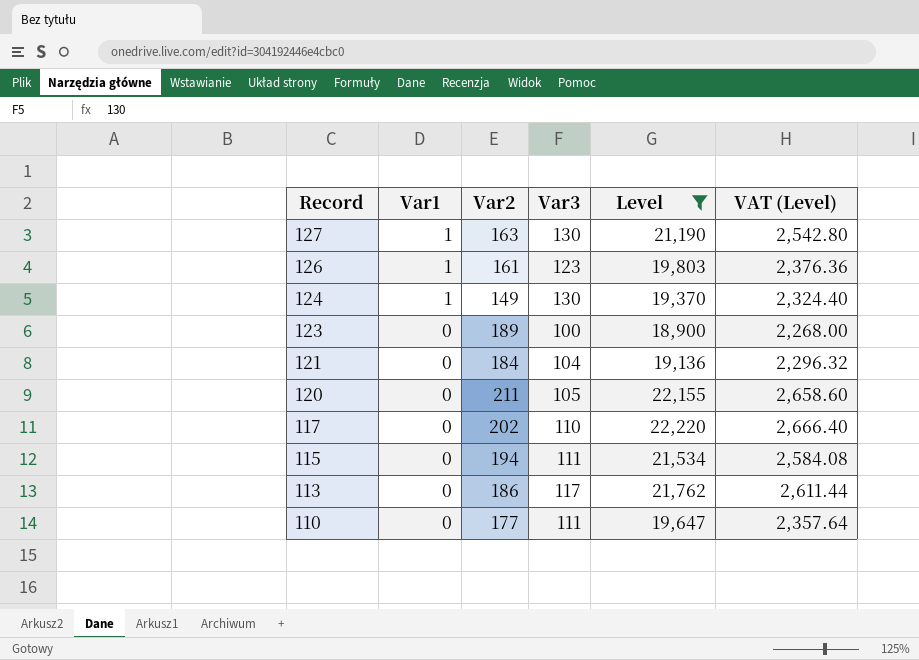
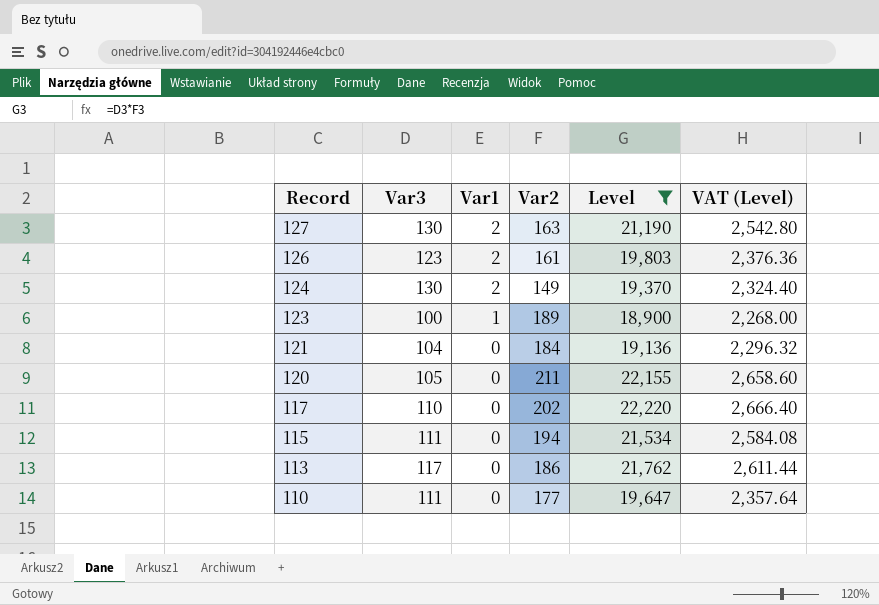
column Var3 | position: 4 -> 2
127 | Var1: 1 -> 2
126 | Var1: 1 -> 2
124 | Var1: 1 -> 2
123 | Var1: 0 -> 1

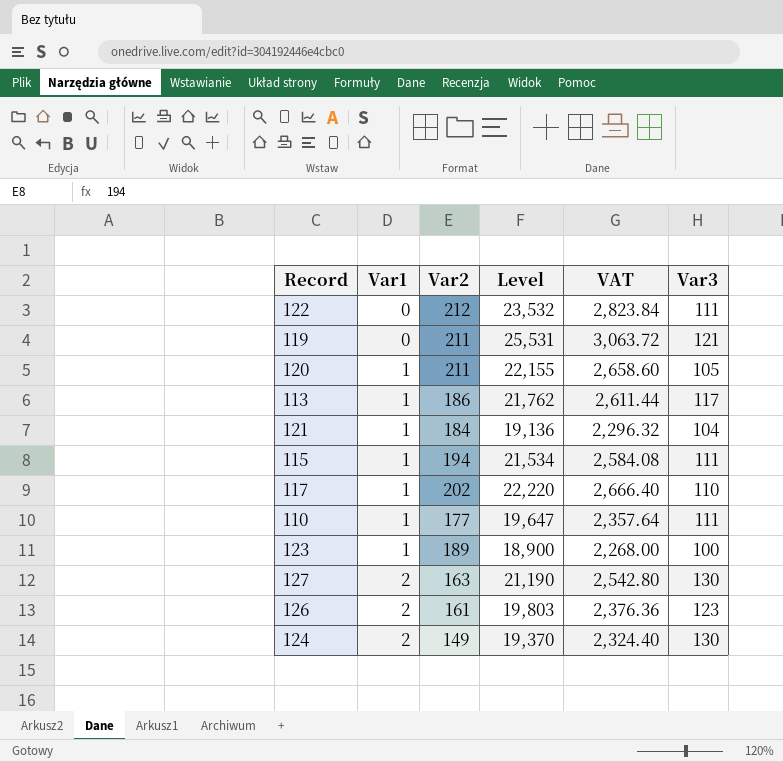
filter: Level <= 22,220 -> none
row order: Record descending -> Var1 ascending
column name: VAT (Level) -> VAT
column Var3 | position: 2 -> 6
120 | Var1: 0 -> 1
113 | Var1: 0 -> 1
121 | Var1: 0 -> 1
115 | Var1: 0 -> 1
117 | Var1: 0 -> 1
110 | Var1: 0 -> 1

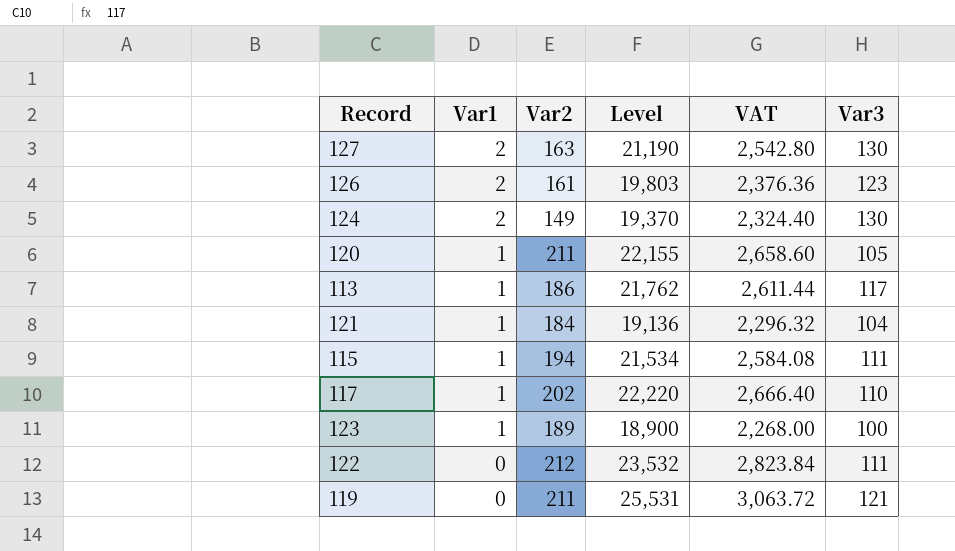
row order: Var1 ascending -> Var1 descending
row 110: 1 | 177 | 19,647 | 2,357.64 | 111 -> none

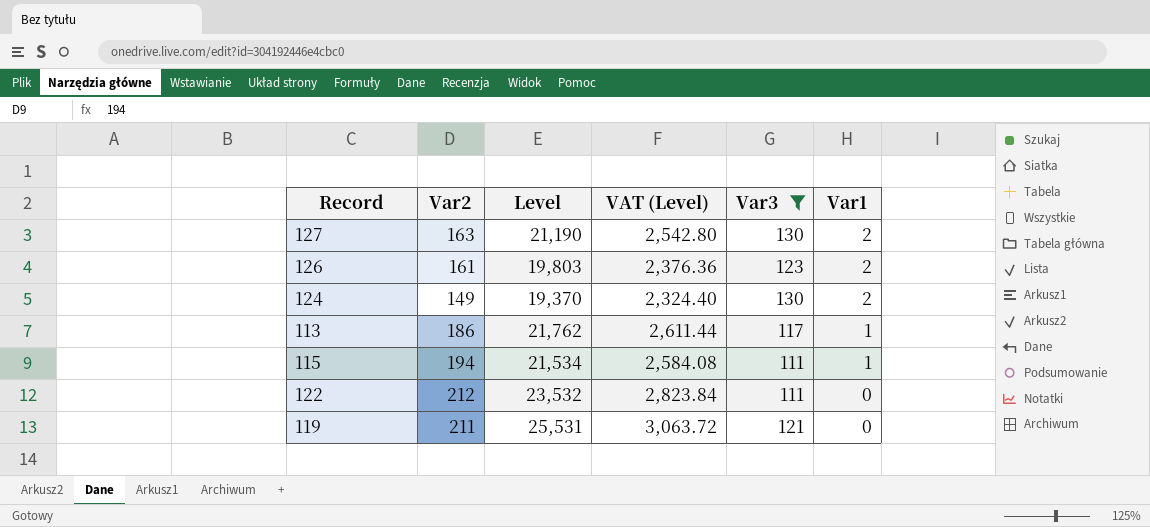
filter: none -> Var3 >= 111
column name: VAT -> VAT (Level)
column Var1 | position: 2 -> 6

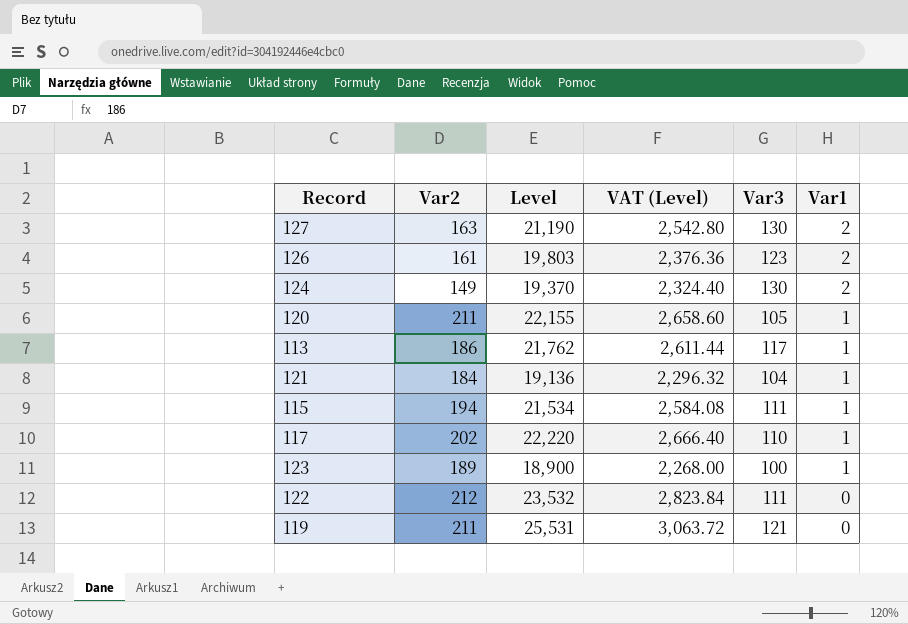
filter: Var3 >= 111 -> none

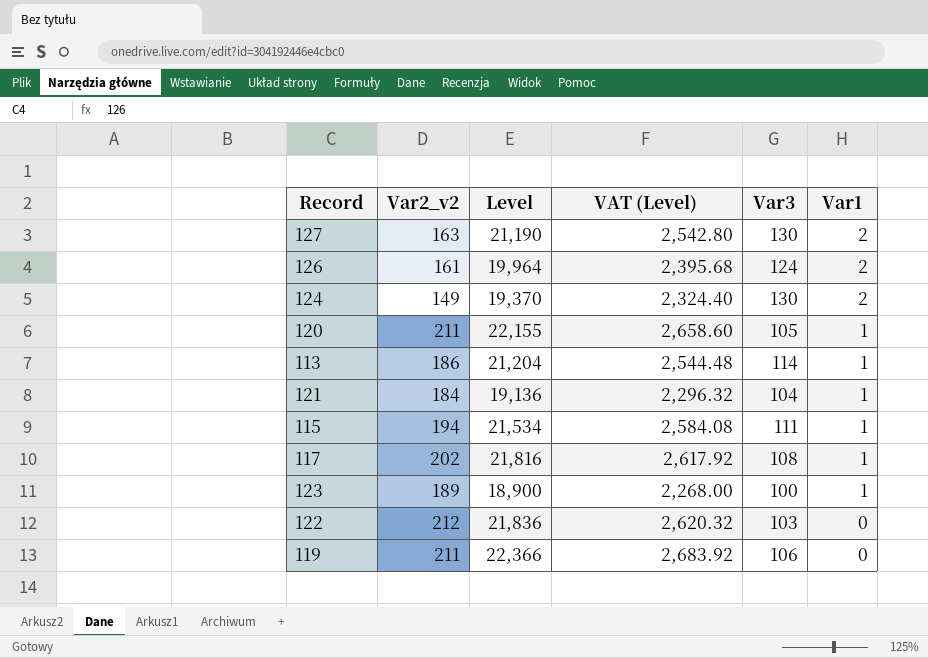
column name: Var2 -> Var2_v2
126 | Level: 19,803 -> 19,964
126 | VAT (Level): 2,376.36 -> 2,395.68
126 | Var3: 123 -> 124
113 | Level: 21,762 -> 21,204
113 | VAT (Level): 2,611.44 -> 2,544.48
113 | Var3: 117 -> 114
117 | Level: 22,220 -> 21,816
117 | VAT (Level): 2,666.40 -> 2,617.92
117 | Var3: 110 -> 108
122 | Level: 23,532 -> 21,836
122 | VAT (Level): 2,823.84 -> 2,620.32
122 | Var3: 111 -> 103
119 | Level: 25,531 -> 22,366
119 | VAT (Level): 3,063.72 -> 2,683.92
119 | Var3: 121 -> 106

